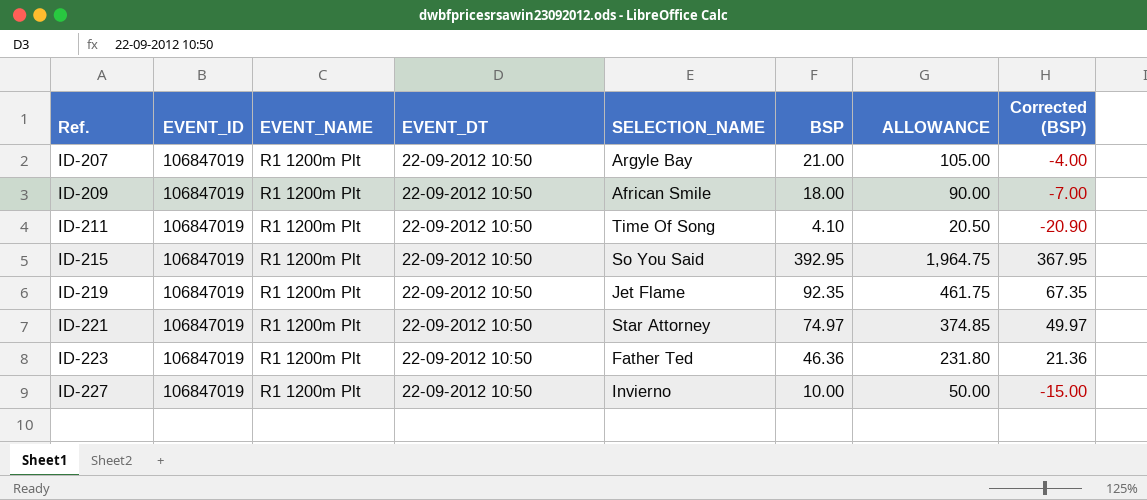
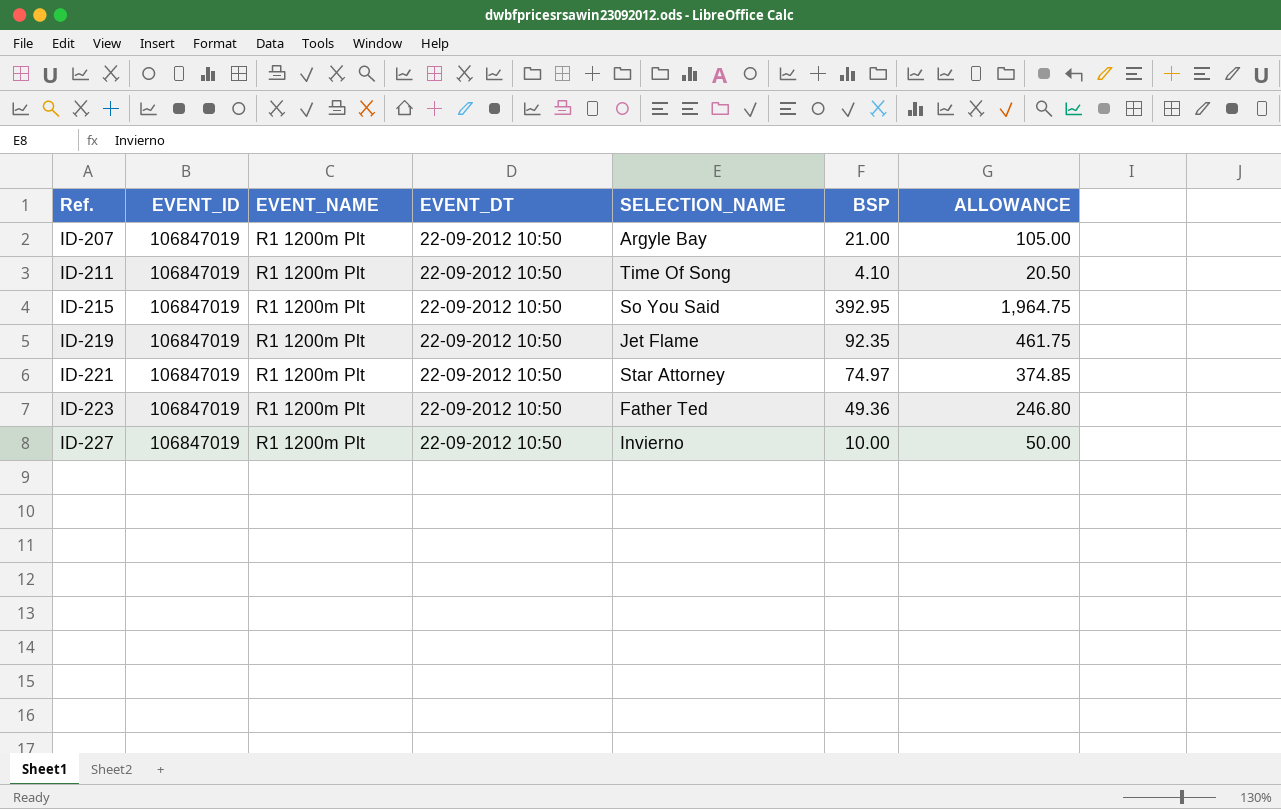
column Corrected (BSP) | formula: [BSP] - 25 -> none
row ID-209: 106847019 | R1 1200m Plt | 22-09-2012 10:50 | African Smile | 18.00 | 90.00 | -7.00 -> none
ID-223 | BSP: 46.36 -> 49.36
ID-223 | ALLOWANCE: 231.80 -> 246.80

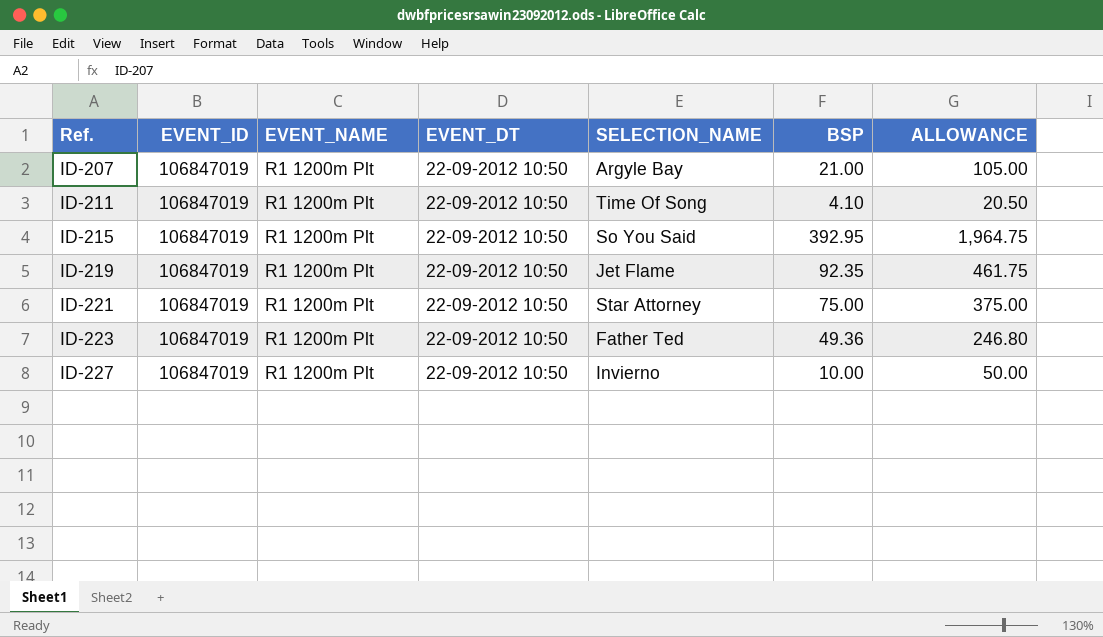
ID-221 | BSP: 74.97 -> 75.00
ID-221 | ALLOWANCE: 374.85 -> 375.00

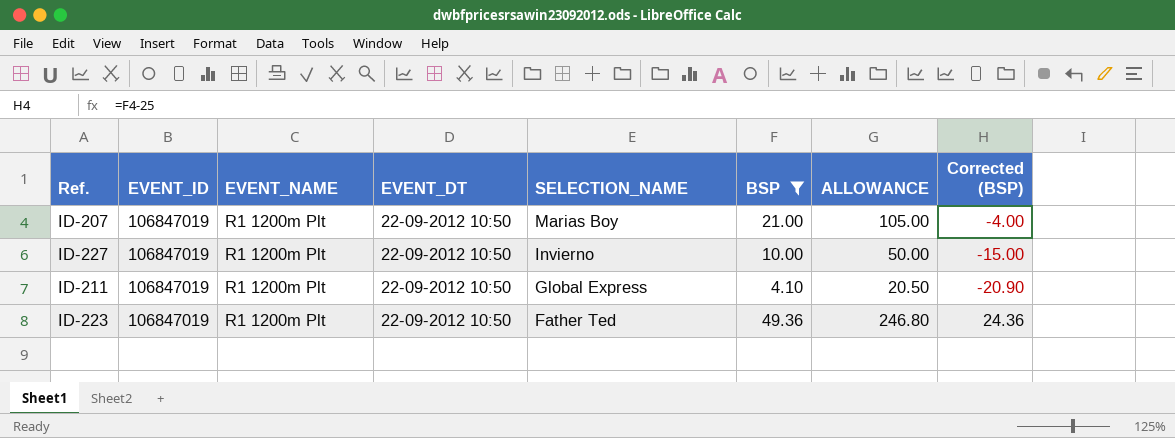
filter: none -> BSP <= 49.36
row order: Ref. ascending -> SELECTION_NAME descending
column Corrected (BSP) | formula: none -> [BSP] - 25
ID-207 | SELECTION_NAME: Argyle Bay -> Marias Boy
ID-211 | SELECTION_NAME: Time Of Song -> Global Express

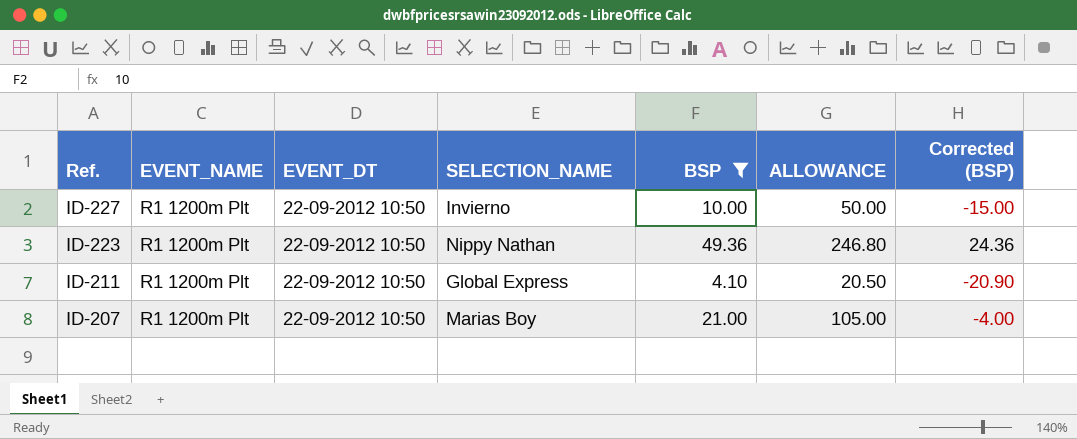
row order: SELECTION_NAME descending -> Ref. descending
column EVENT_ID | position: 2 -> none
ID-223 | SELECTION_NAME: Father Ted -> Nippy Nathan

